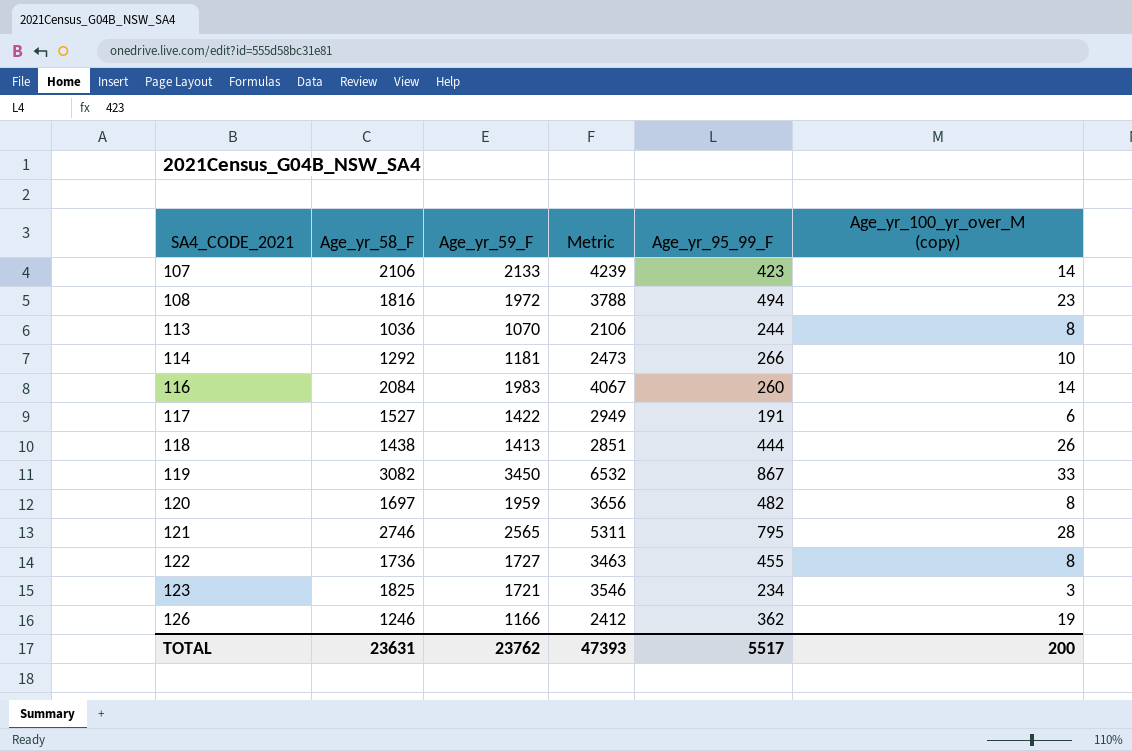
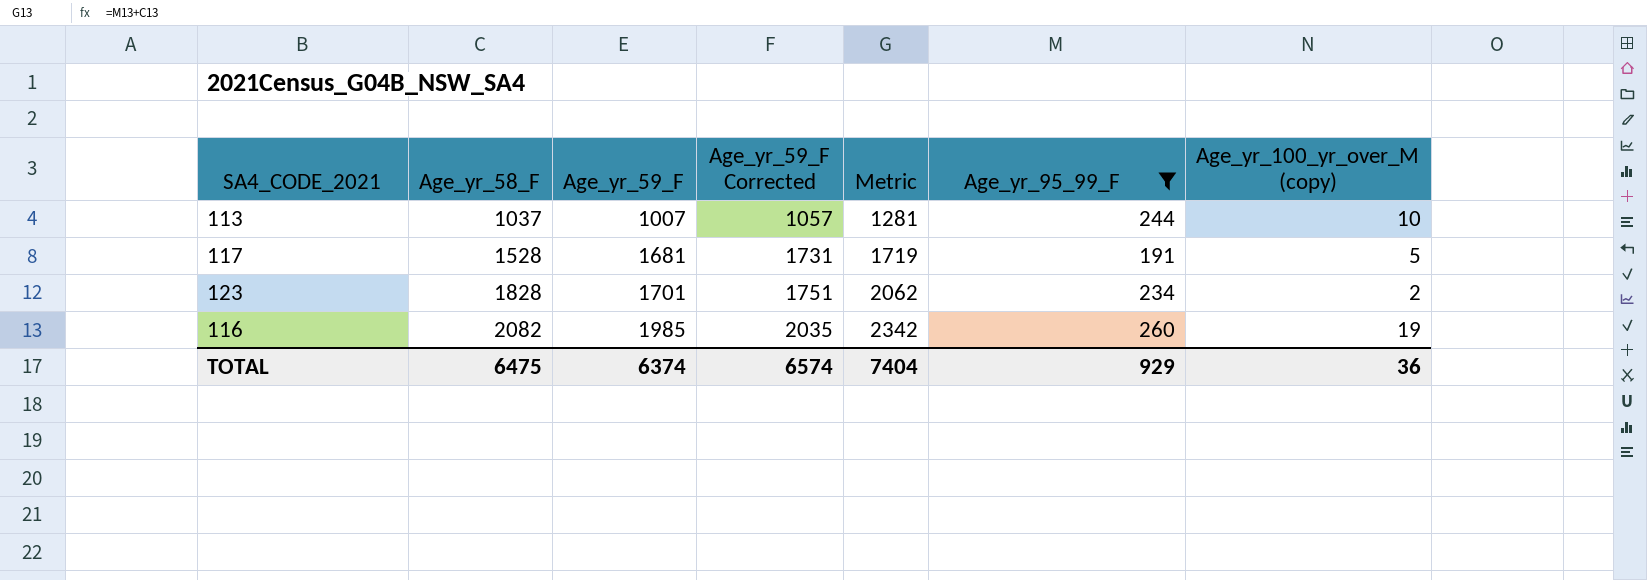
filter: none -> Age_yr_95_99_F <= 260
row order: SA4_CODE_2021 ascending -> Age_yr_58_F ascending
column Age_yr_59_F Corrected | formula: none -> [Age_yr_59_F] + 50
column Metric | formula: [Age_yr_58_F] + [Age_yr_59_F] -> [Age_yr_58_F] + [Age_yr_95_99_F]
113 | Age_yr_58_F: 1036 -> 1037
113 | Age_yr_59_F: 1070 -> 1007
113 | Age_yr_100_yr_over_M (copy): 8 -> 10
117 | Age_yr_58_F: 1527 -> 1528
117 | Age_yr_59_F: 1422 -> 1681
117 | Age_yr_100_yr_over_M (copy): 6 -> 5
123 | Age_yr_58_F: 1825 -> 1828
123 | Age_yr_59_F: 1721 -> 1701
123 | Age_yr_100_yr_over_M (copy): 3 -> 2
116 | Age_yr_58_F: 2084 -> 2082
116 | Age_yr_59_F: 1983 -> 1985
116 | Age_yr_100_yr_over_M (copy): 14 -> 19
TOTAL | Age_yr_58_F: 23631 -> 6475
TOTAL | Age_yr_59_F: 23762 -> 6374
TOTAL | Metric: 47393 -> 7404
TOTAL | Age_yr_95_99_F: 5517 -> 929
TOTAL | Age_yr_100_yr_over_M (copy): 200 -> 36

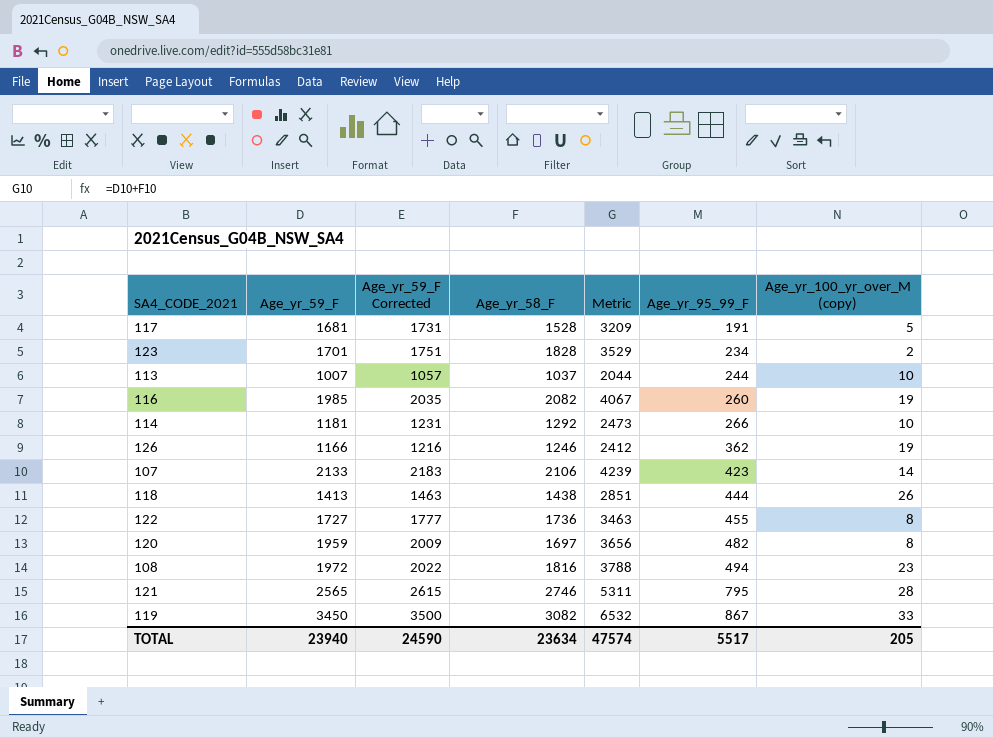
filter: Age_yr_95_99_F <= 260 -> none
row order: Age_yr_58_F ascending -> Age_yr_95_99_F ascending
column Age_yr_58_F | position: 2 -> 4
column Metric | formula: [Age_yr_58_F] + [Age_yr_95_99_F] -> [Age_yr_59_F] + [Age_yr_58_F]
TOTAL | Age_yr_59_F: 6374 -> 23940
TOTAL | Age_yr_59_F Corrected: 6574 -> 24590
TOTAL | Age_yr_58_F: 6475 -> 23634
TOTAL | Metric: 7404 -> 47574
TOTAL | Age_yr_95_99_F: 929 -> 5517
TOTAL | Age_yr_100_yr_over_M (copy): 36 -> 205

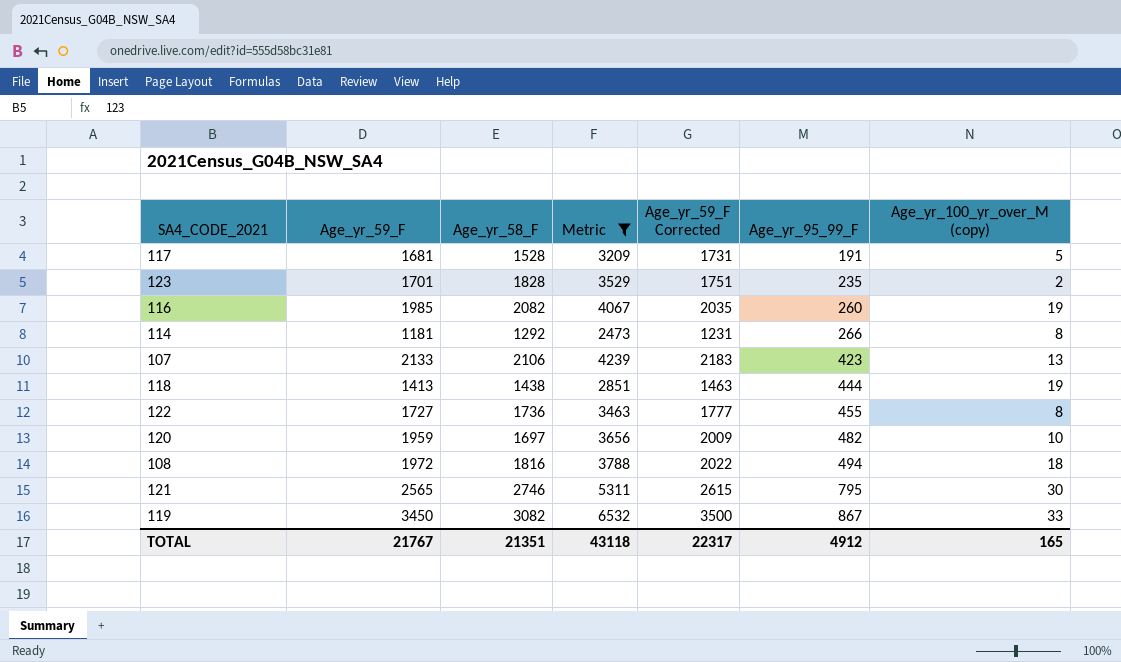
filter: none -> Metric >= 2473
column Age_yr_59_F Corrected | position: 3 -> 5
123 | Age_yr_95_99_F: 234 -> 235
114 | Age_yr_100_yr_over_M (copy): 10 -> 8
107 | Age_yr_100_yr_over_M (copy): 14 -> 13
118 | Age_yr_100_yr_over_M (copy): 26 -> 19
120 | Age_yr_100_yr_over_M (copy): 8 -> 10
108 | Age_yr_100_yr_over_M (copy): 23 -> 18
121 | Age_yr_100_yr_over_M (copy): 28 -> 30
TOTAL | Age_yr_59_F: 23940 -> 21767
TOTAL | Age_yr_58_F: 23634 -> 21351
TOTAL | Metric: 47574 -> 43118
TOTAL | Age_yr_59_F Corrected: 24590 -> 22317
TOTAL | Age_yr_95_99_F: 5517 -> 4912
TOTAL | Age_yr_100_yr_over_M (copy): 205 -> 165

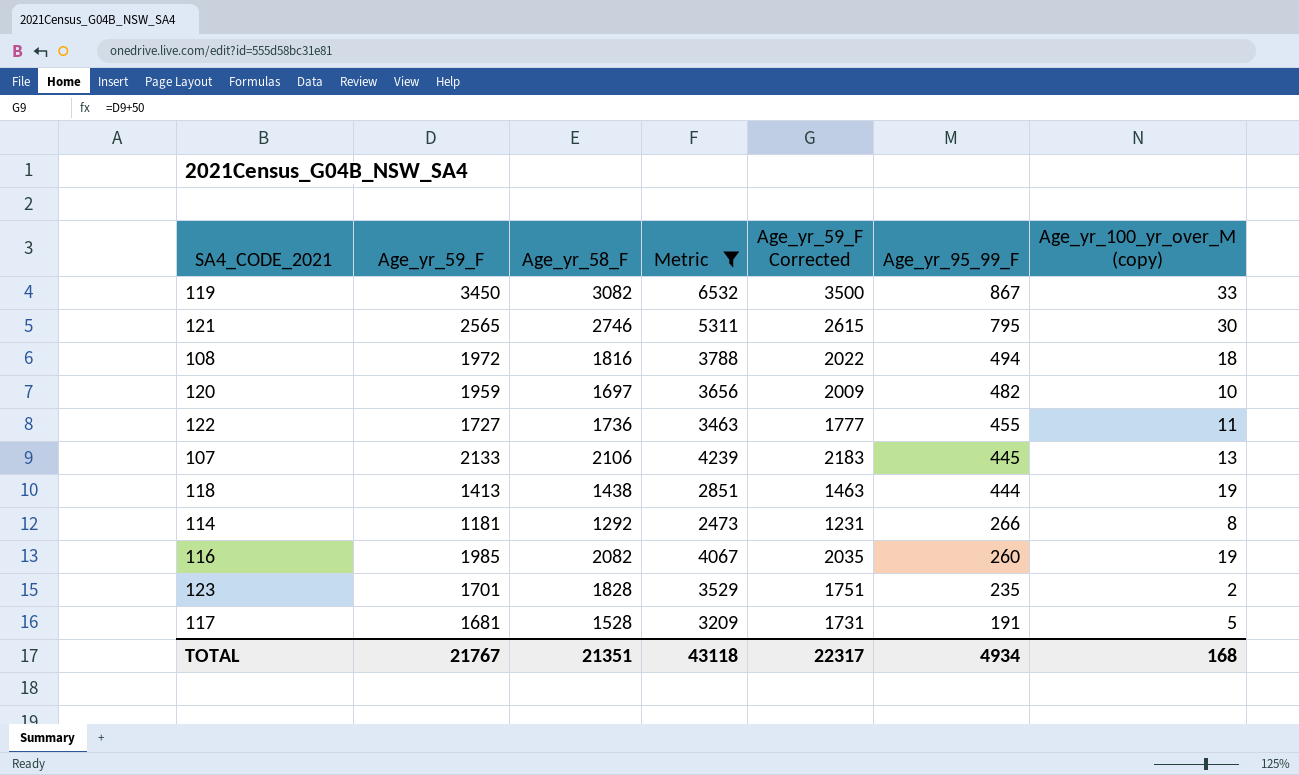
row order: Age_yr_95_99_F ascending -> Age_yr_95_99_F descending
122 | Age_yr_100_yr_over_M (copy): 8 -> 11
107 | Age_yr_95_99_F: 423 -> 445
TOTAL | Age_yr_95_99_F: 4912 -> 4934
TOTAL | Age_yr_100_yr_over_M (copy): 165 -> 168

